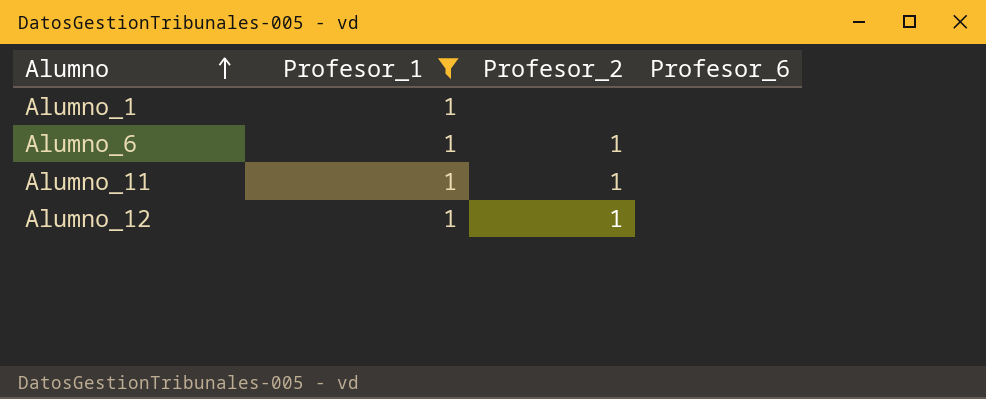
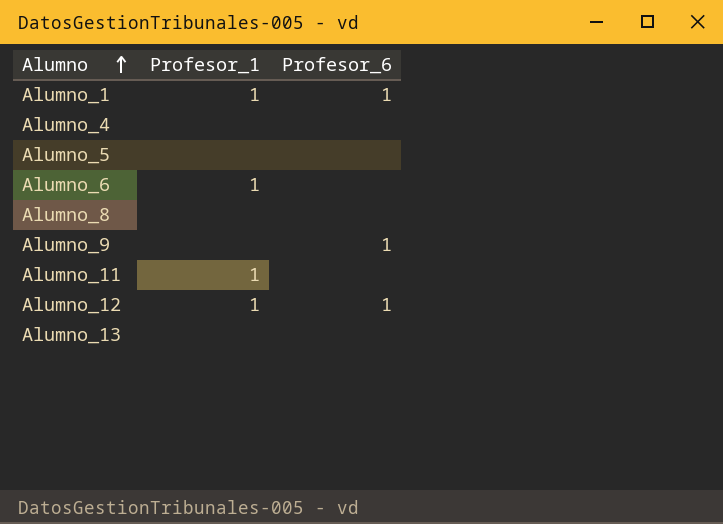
filter: Profesor_1 = 1 -> none
column Profesor_2 | position: 3 -> none
Alumno_1 | Profesor_6: none -> 1
Alumno_12 | Profesor_6: none -> 1

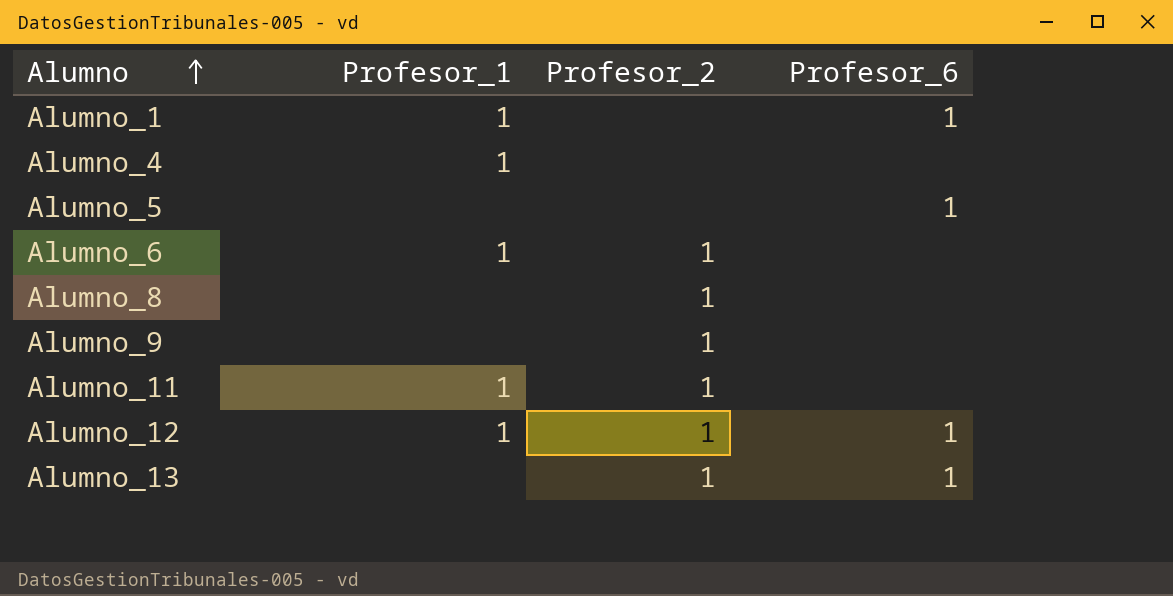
column Profesor_2 | position: none -> 3
Alumno_4 | Profesor_1: none -> 1
Alumno_5 | Profesor_6: none -> 1
Alumno_9 | Profesor_6: 1 -> none
Alumno_13 | Profesor_6: none -> 1

